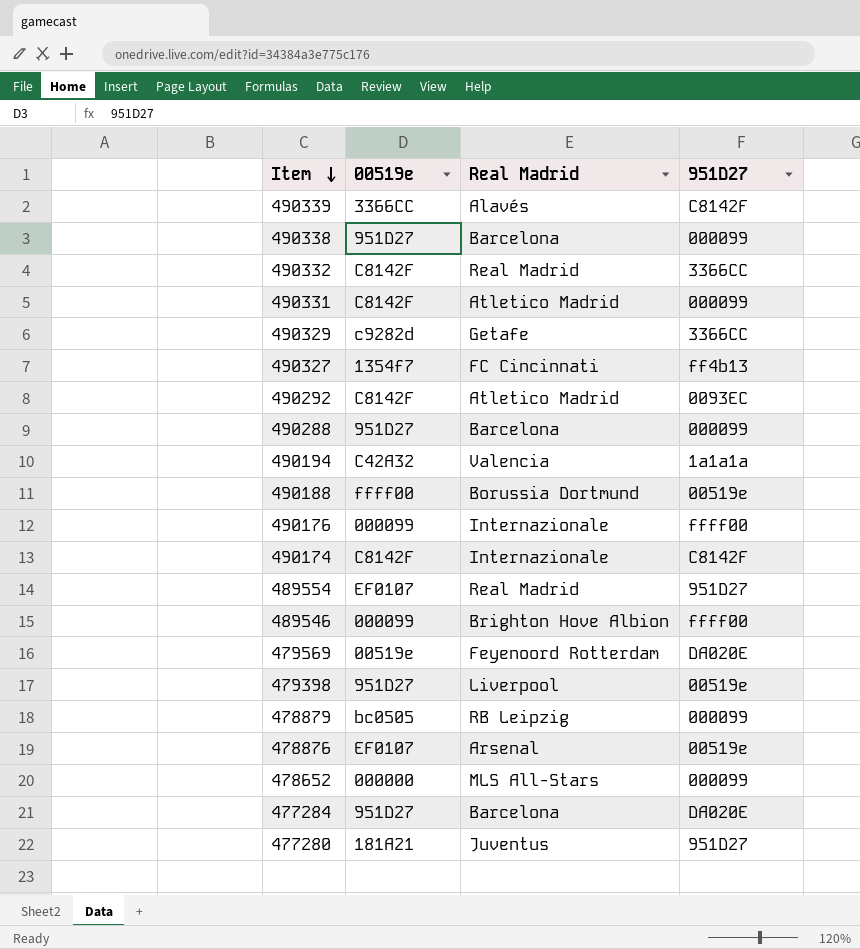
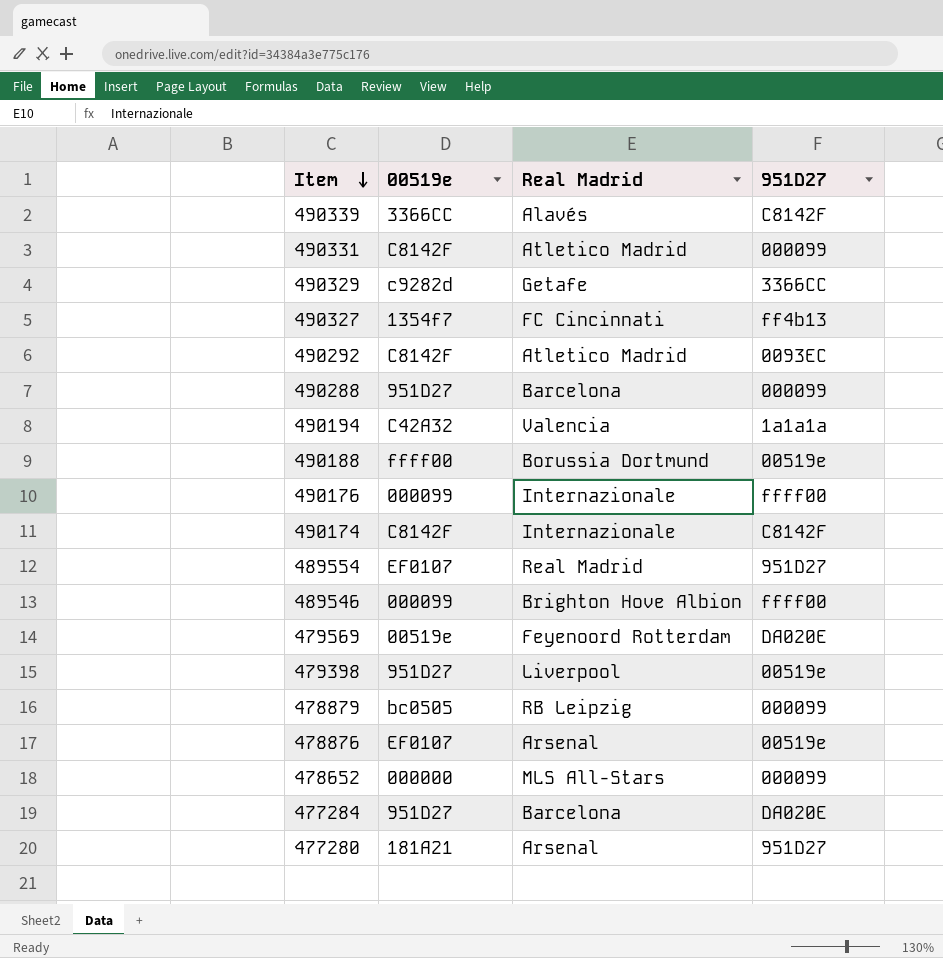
row 490338: 951D27 | Barcelona | 000099 -> none
row 490332: C8142F | Real Madrid | 3366CC -> none
477280 | Real Madrid: Juventus -> Arsenal

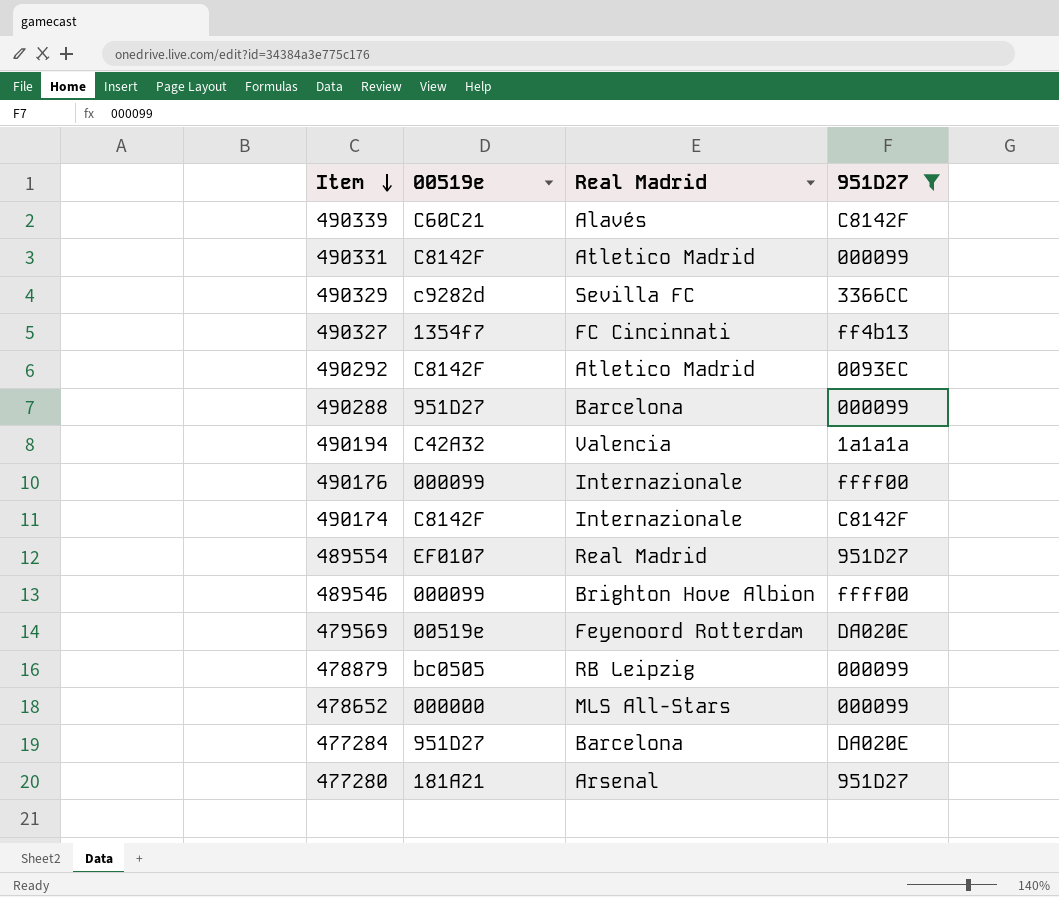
filter: none -> 951D27 != 00519e
490339 | 00519e: 3366CC -> C60C21
490329 | Real Madrid: Getafe -> Sevilla FC

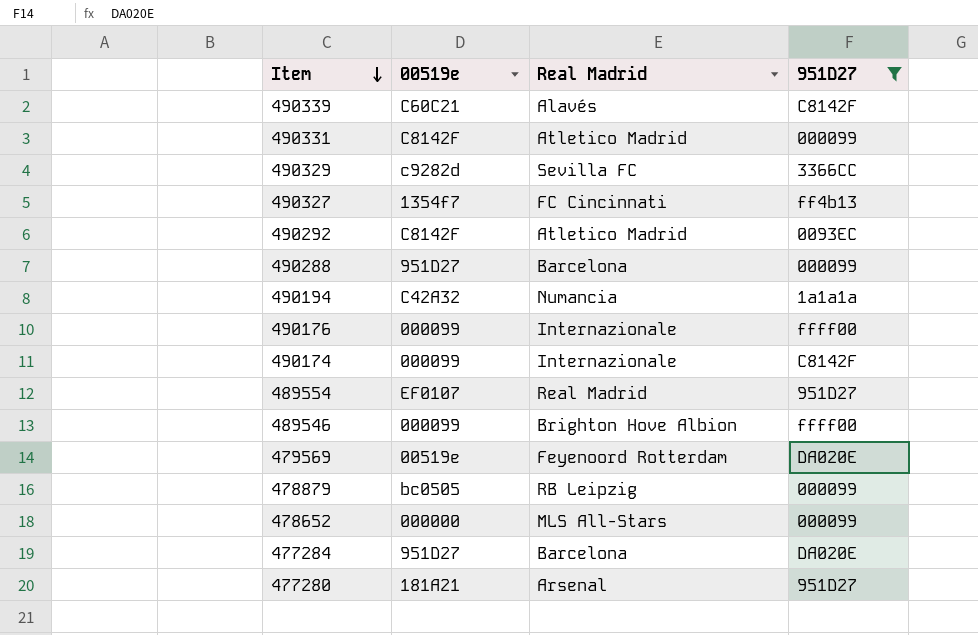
490194 | Real Madrid: Valencia -> Numancia
490174 | 00519e: C8142F -> 000099

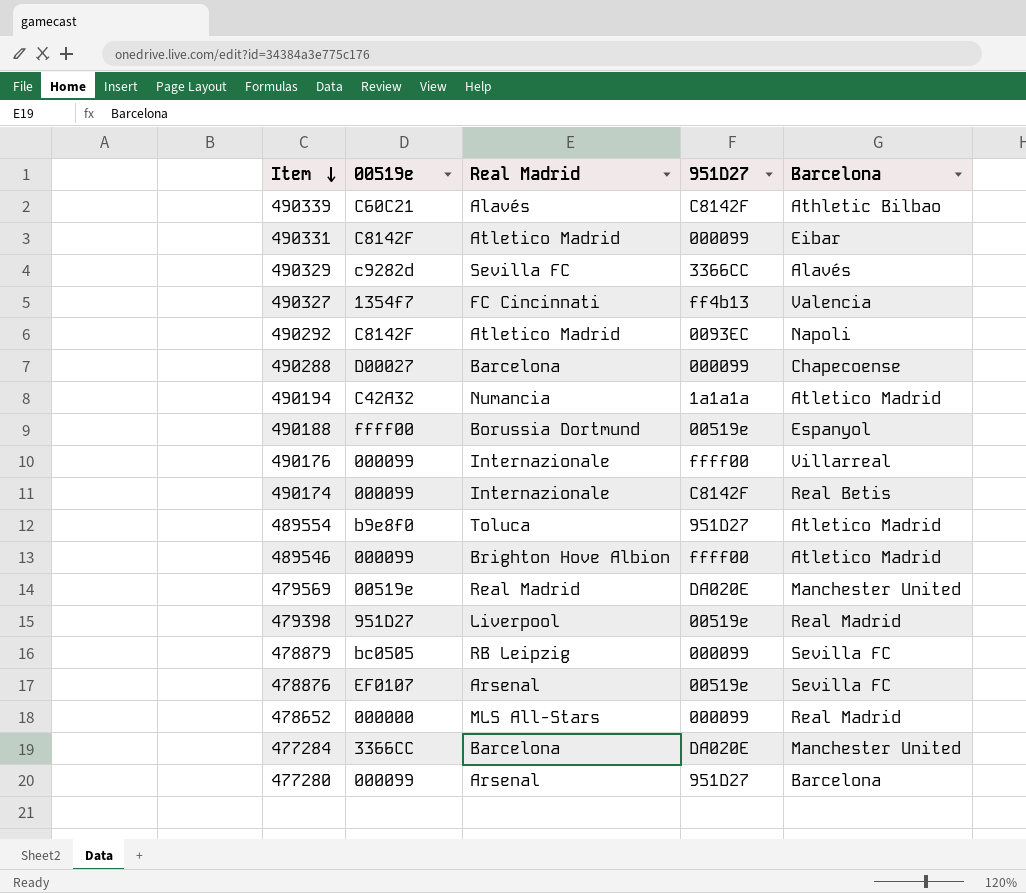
filter: 951D27 != 00519e -> none
column Barcelona | position: none -> 5
490288 | 00519e: 951D27 -> D00027
489554 | 00519e: EF0107 -> b9e8f0
489554 | Real Madrid: Real Madrid -> Toluca
479569 | Real Madrid: Feyenoord Rotterdam -> Real Madrid
477284 | 00519e: 951D27 -> 3366CC
477280 | 00519e: 181A21 -> 000099

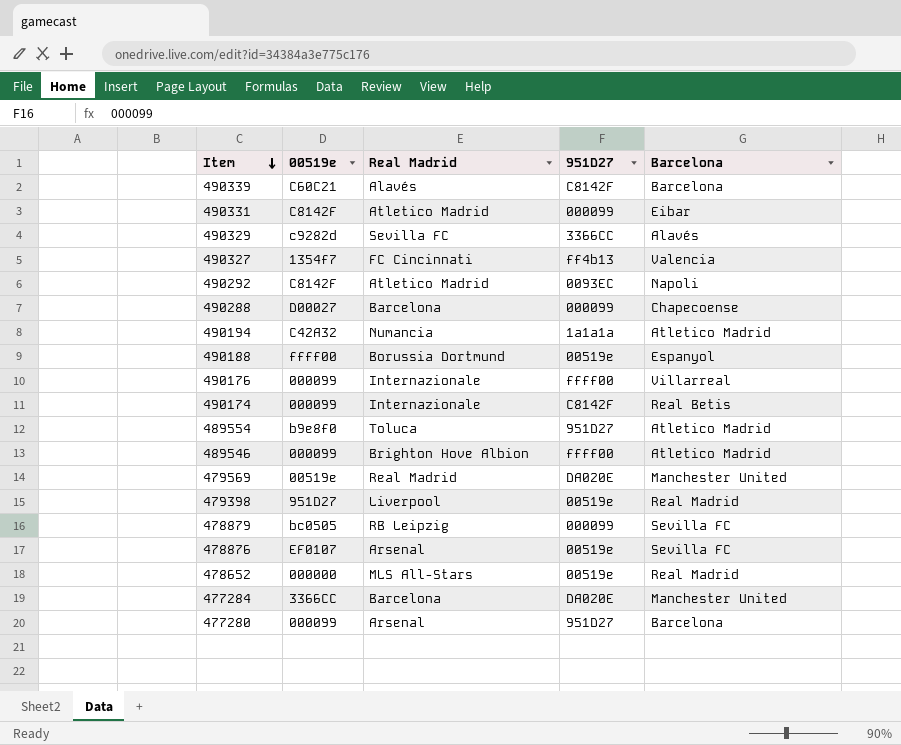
490339 | Barcelona: Athletic Bilbao -> Barcelona
478652 | 951D27: 000099 -> 00519e

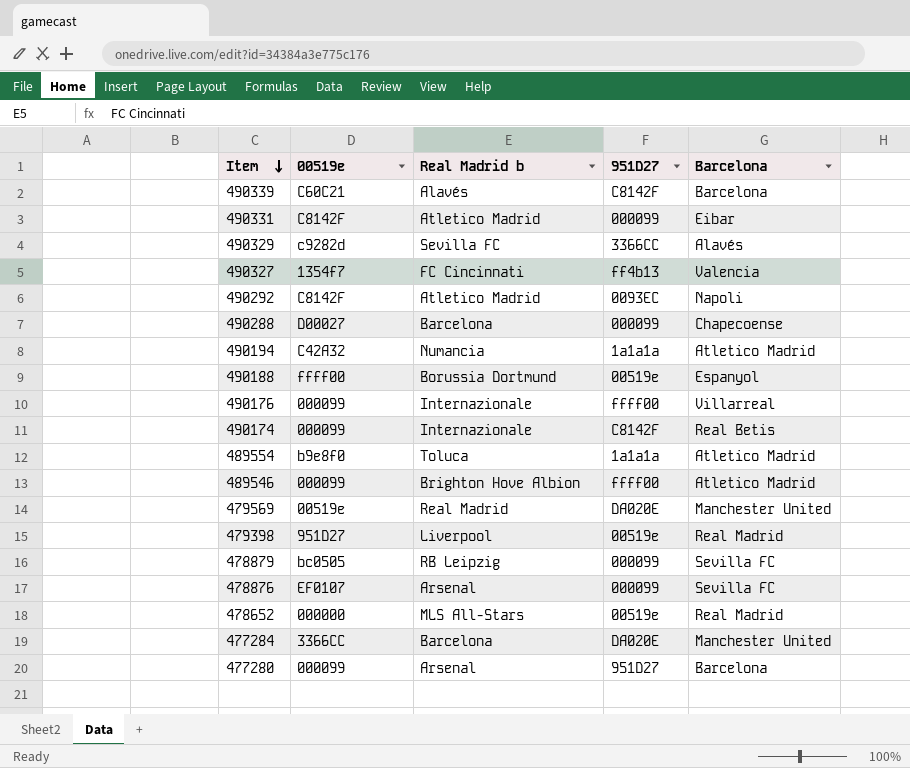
column name: Real Madrid -> Real Madrid b
489554 | 951D27: 951D27 -> 1a1a1a
478876 | 951D27: 00519e -> 000099

